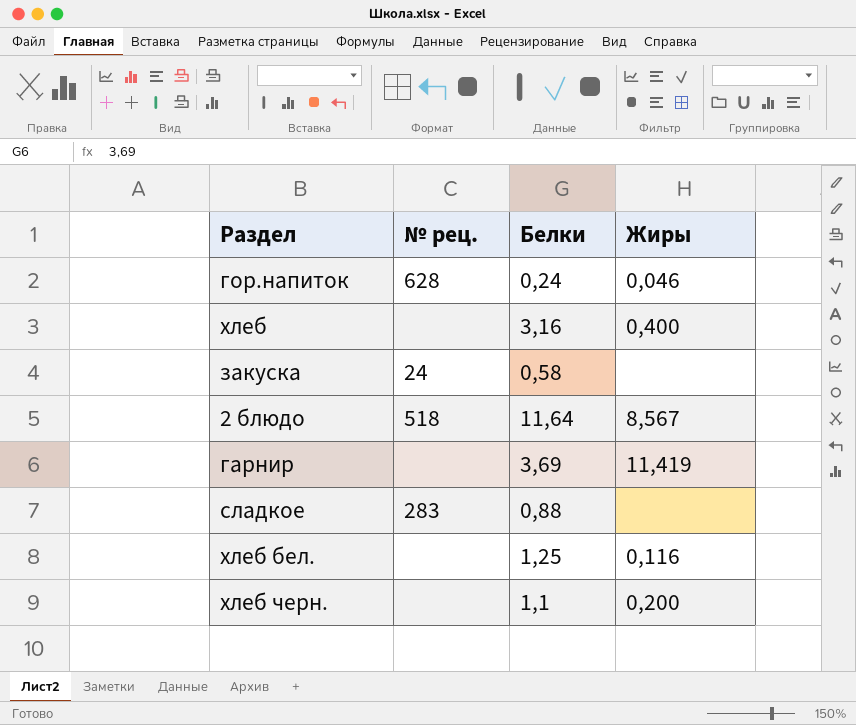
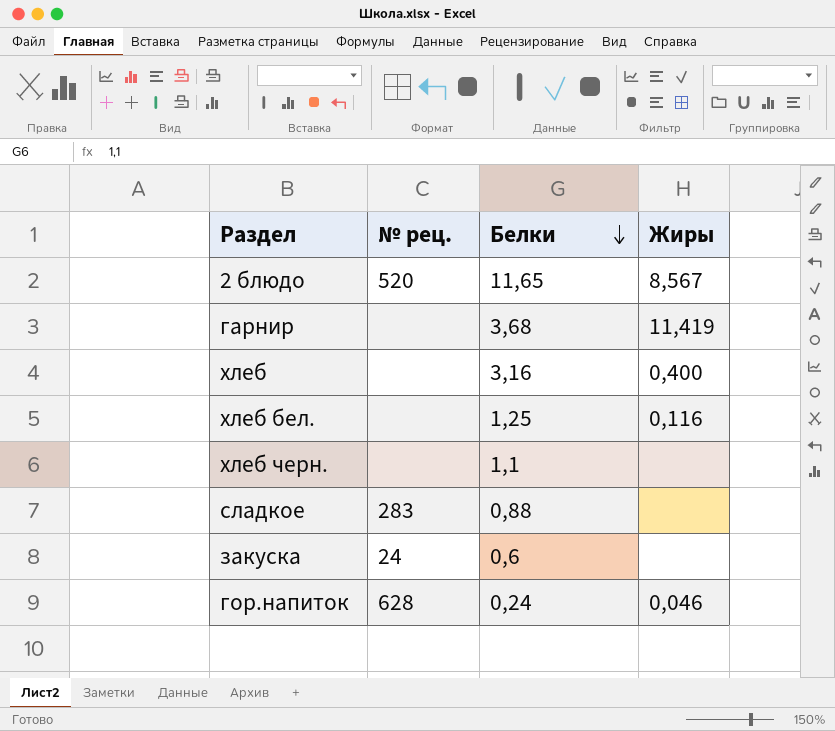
row order: none -> Белки descending
2 блюдо | № рец.: 518 -> 520
2 блюдо | Белки: 11,64 -> 11,65
гарнир | Белки: 3,69 -> 3,68
хлеб черн. | Жиры: 0,200 -> none
закуска | Белки: 0,58 -> 0,6

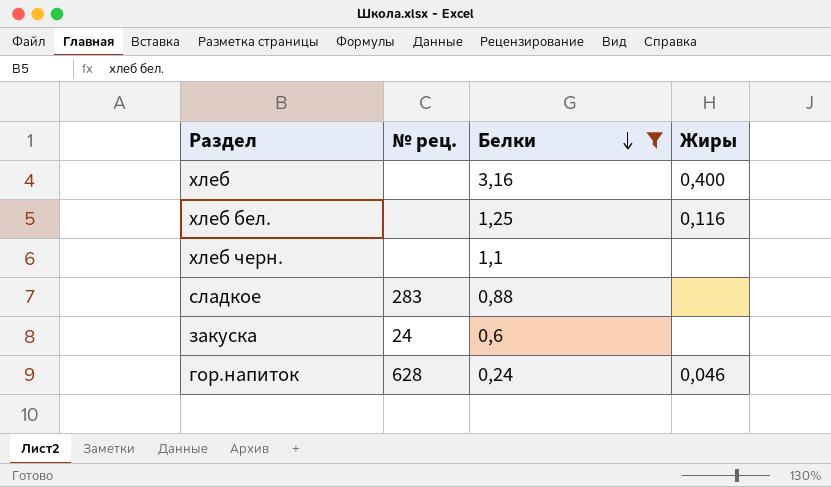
filter: none -> Белки <= 3,16

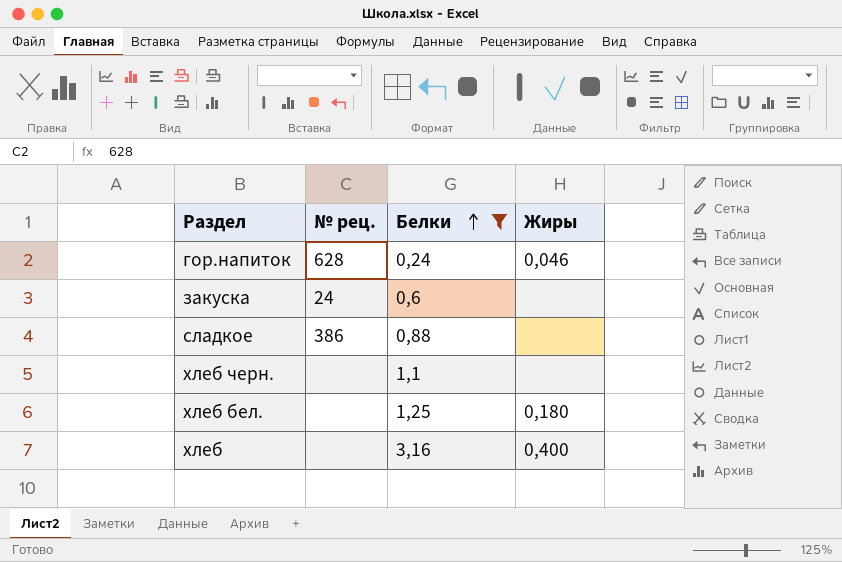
row order: Белки descending -> Белки ascending
сладкое | № рец.: 283 -> 386
хлеб бел. | Жиры: 0,116 -> 0,180

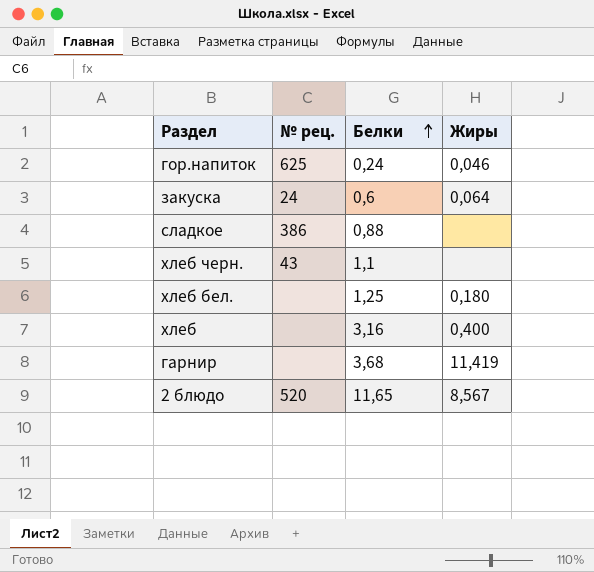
filter: Белки <= 3,16 -> none
гор.напиток | № рец.: 628 -> 625
закуска | Жиры: none -> 0,064
хлеб черн. | № рец.: none -> 43

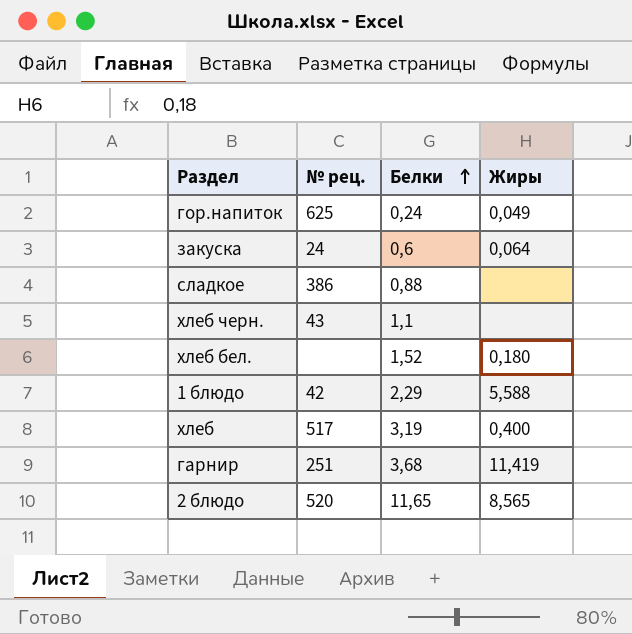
гор.напиток | Жиры: 0,046 -> 0,049
хлеб бел. | Белки: 1,25 -> 1,52
row 1 блюдо: none -> 42 | 2,29 | 5,588
хлеб | № рец.: none -> 517
хлеб | Белки: 3,16 -> 3,19
гарнир | № рец.: none -> 251
2 блюдо | Жиры: 8,567 -> 8,565

